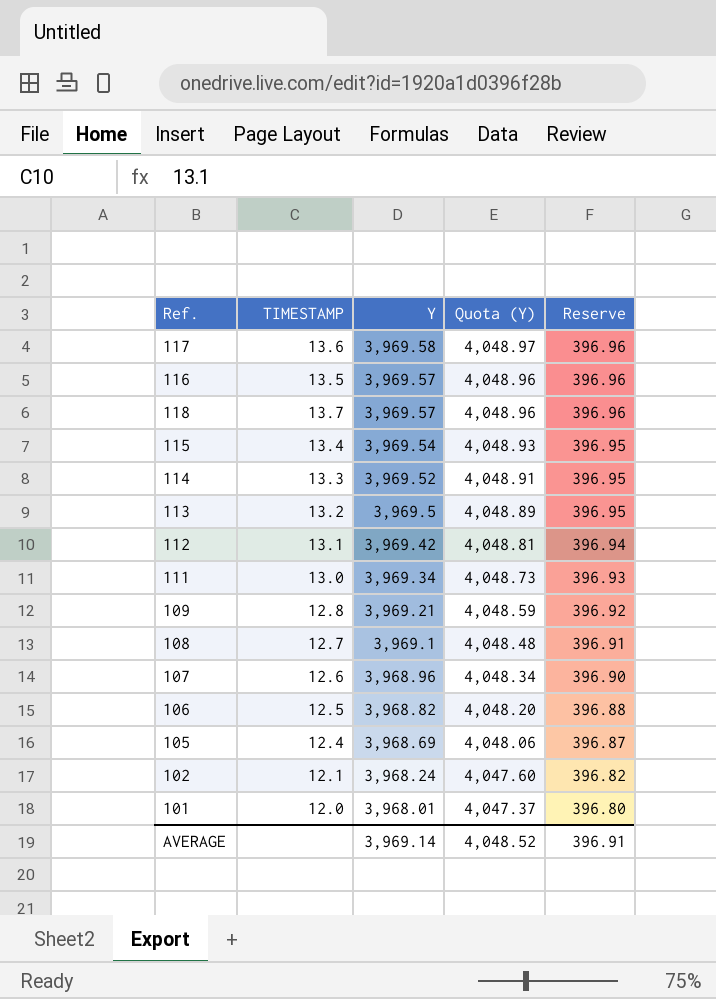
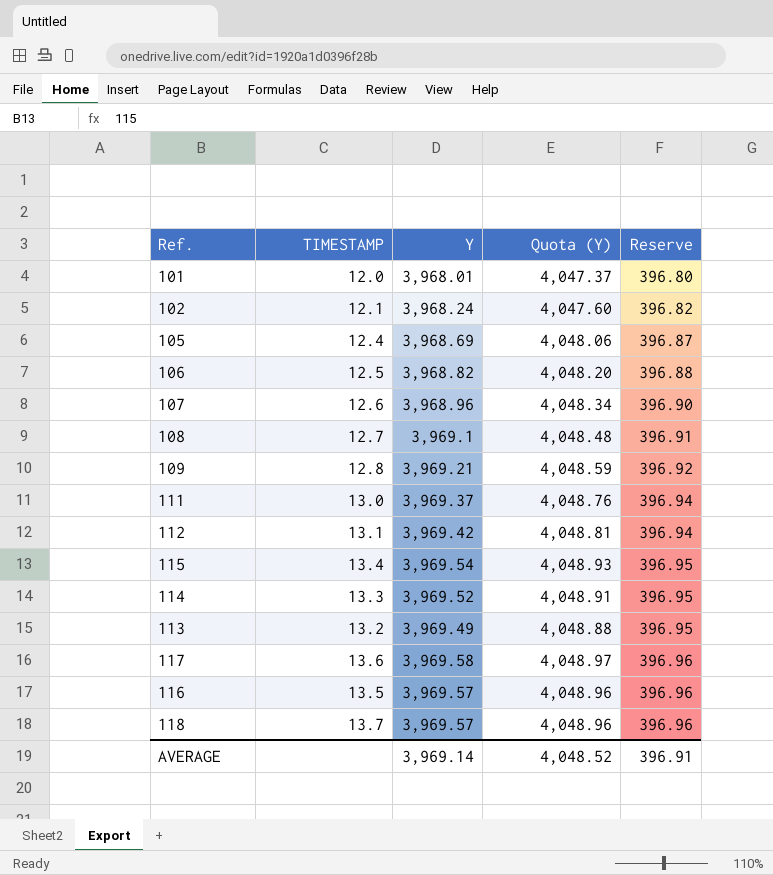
row order: Y descending -> Reserve ascending
111 | Y: 3,969.34 -> 3,969.37
111 | Quota (Y): 4,048.73 -> 4,048.76
111 | Reserve: 396.93 -> 396.94
113 | Y: 3,969.5 -> 3,969.49
113 | Quota (Y): 4,048.89 -> 4,048.88

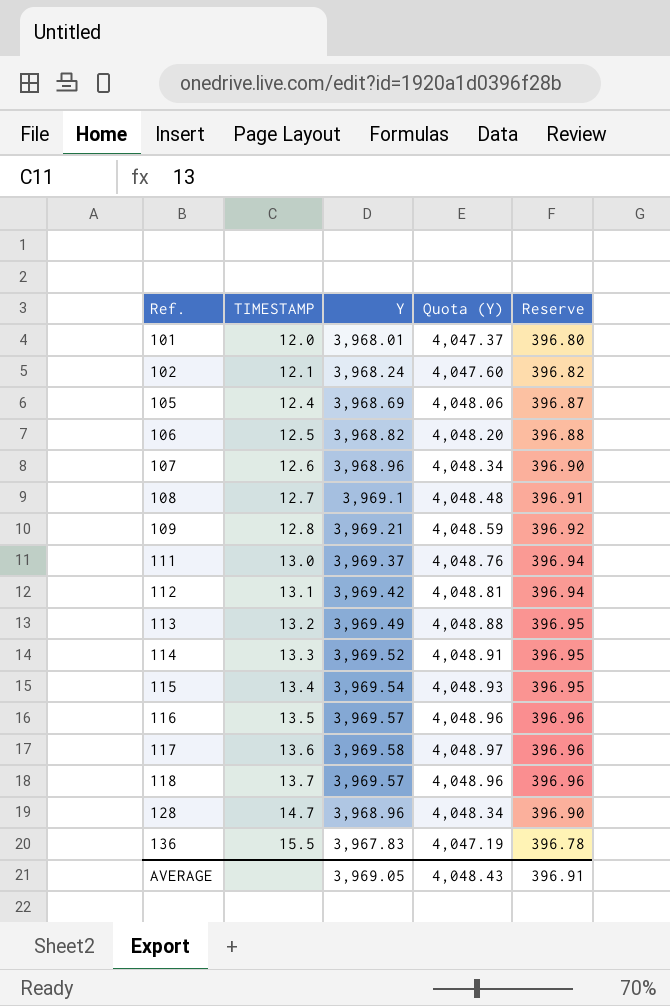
row order: Reserve ascending -> Ref. ascending
row 128: none -> 14.7 | 3,968.96 | 4,048.34 | 396.90
row 136: none -> 15.5 | 3,967.83 | 4,047.19 | 396.78
AVERAGE | Y: 3,969.14 -> 3,969.05
AVERAGE | Quota (Y): 4,048.52 -> 4,048.43

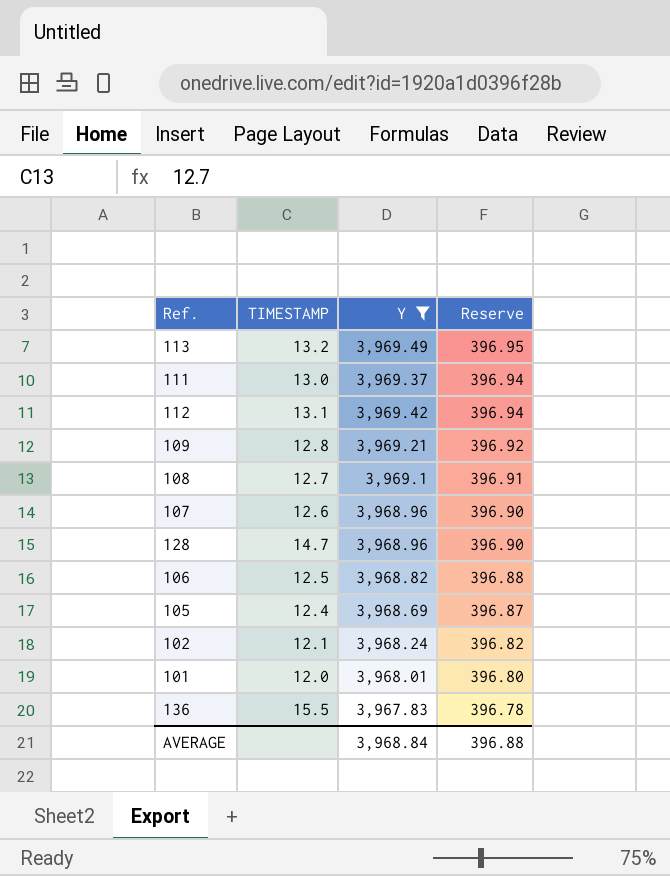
filter: none -> Y <= 3,969.49
row order: Ref. ascending -> Reserve descending
column Quota (Y) | formula: [Y] * 1.02 -> none
AVERAGE | Y: 3,969.05 -> 3,968.84
AVERAGE | Reserve: 396.91 -> 396.88

